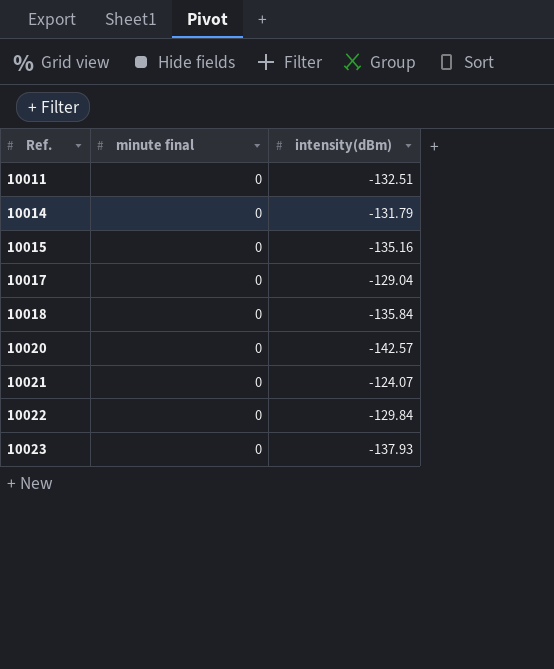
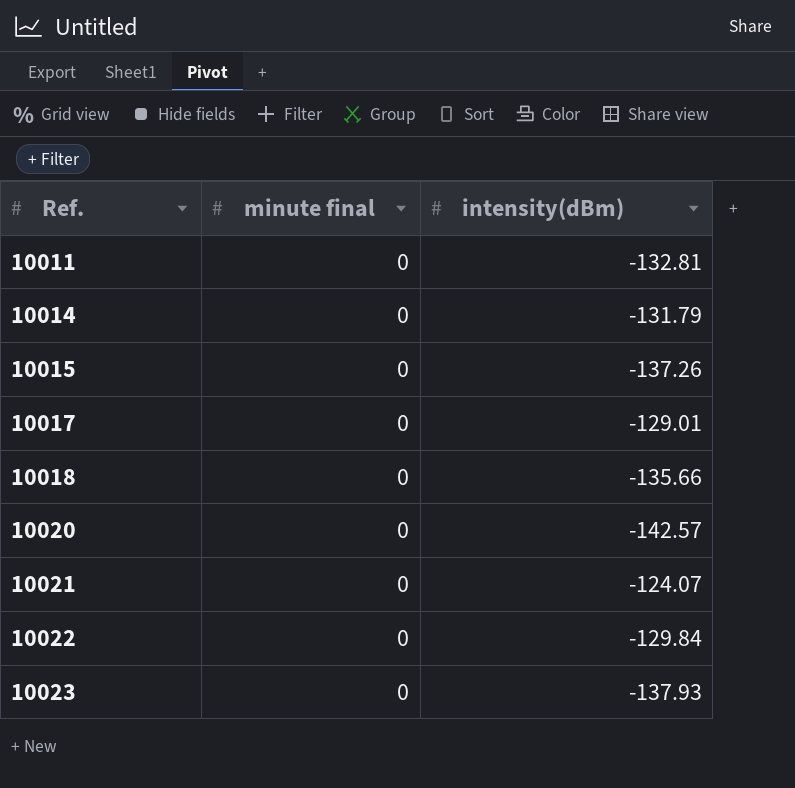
10011 | intensity(dBm): -132.51 -> -132.81
10015 | intensity(dBm): -135.16 -> -137.26
10017 | intensity(dBm): -129.04 -> -129.01
10018 | intensity(dBm): -135.84 -> -135.66

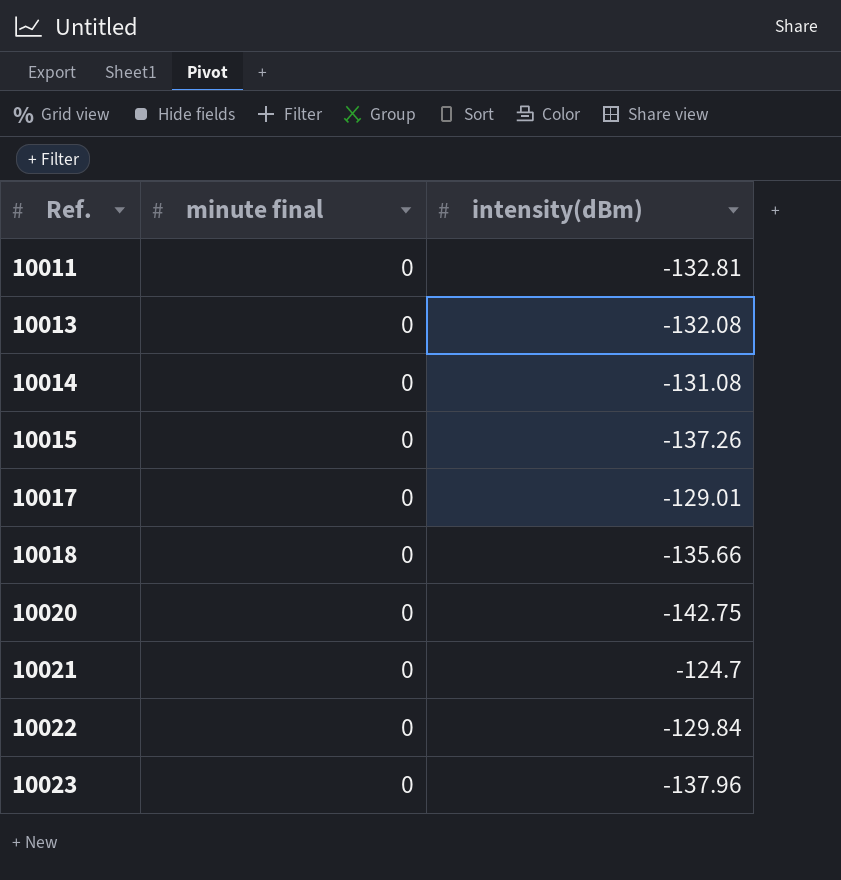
row 10013: none -> 0 | -132.08
10014 | intensity(dBm): -131.79 -> -131.08
10020 | intensity(dBm): -142.57 -> -142.75
10021 | intensity(dBm): -124.07 -> -124.7
10023 | intensity(dBm): -137.93 -> -137.96

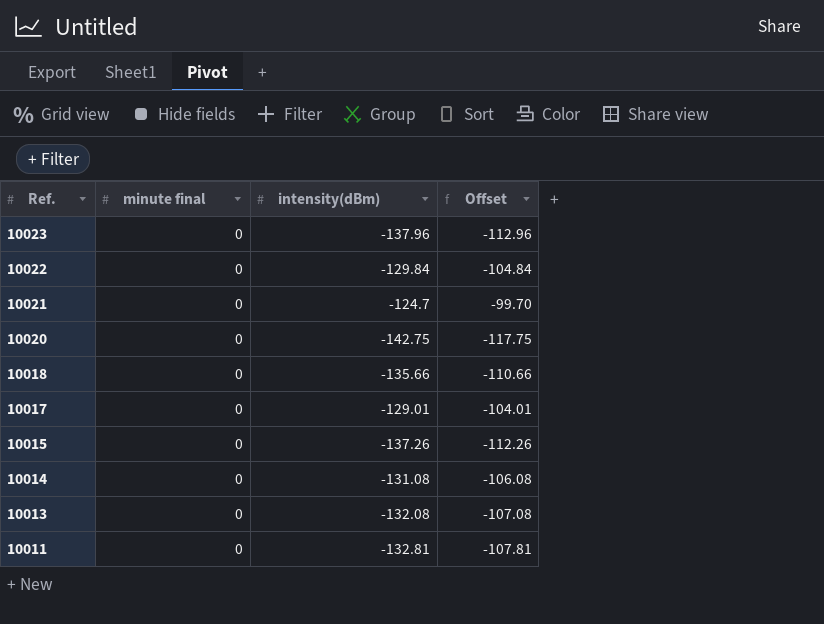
row order: Ref. ascending -> Ref. descending
column Offset | formula: none -> [intensity(dBm)] + 25

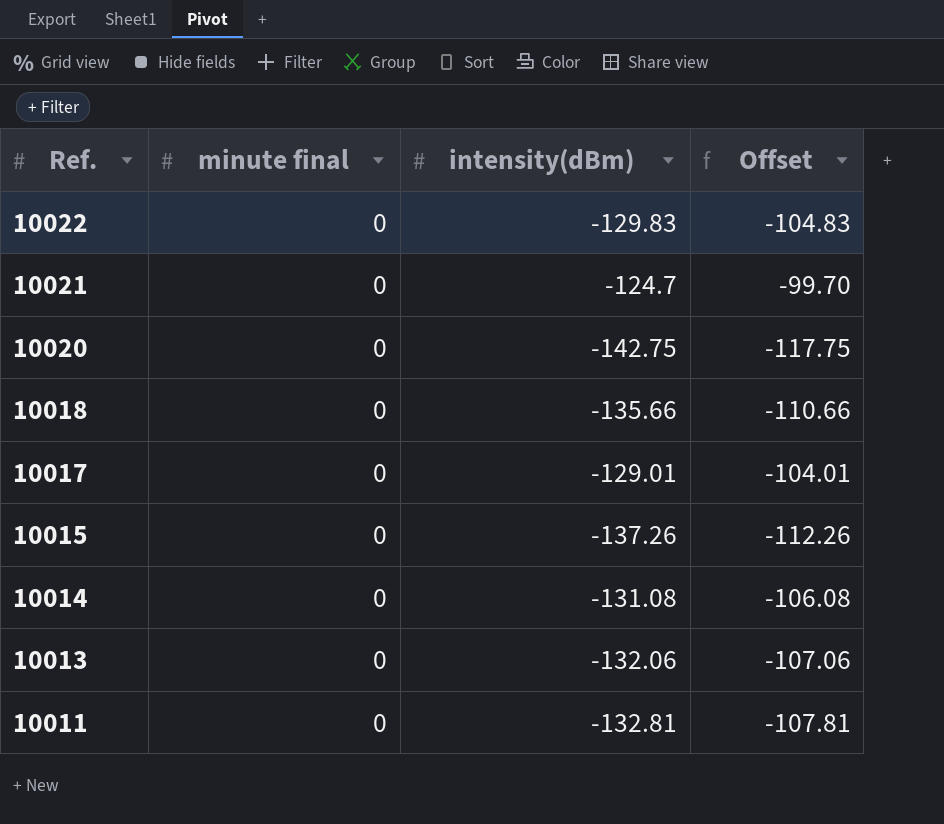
row 10023: 0 | -137.96 | -112.96 -> none
10022 | intensity(dBm): -129.84 -> -129.83
10022 | Offset: -104.84 -> -104.83
10013 | intensity(dBm): -132.08 -> -132.06
10013 | Offset: -107.08 -> -107.06

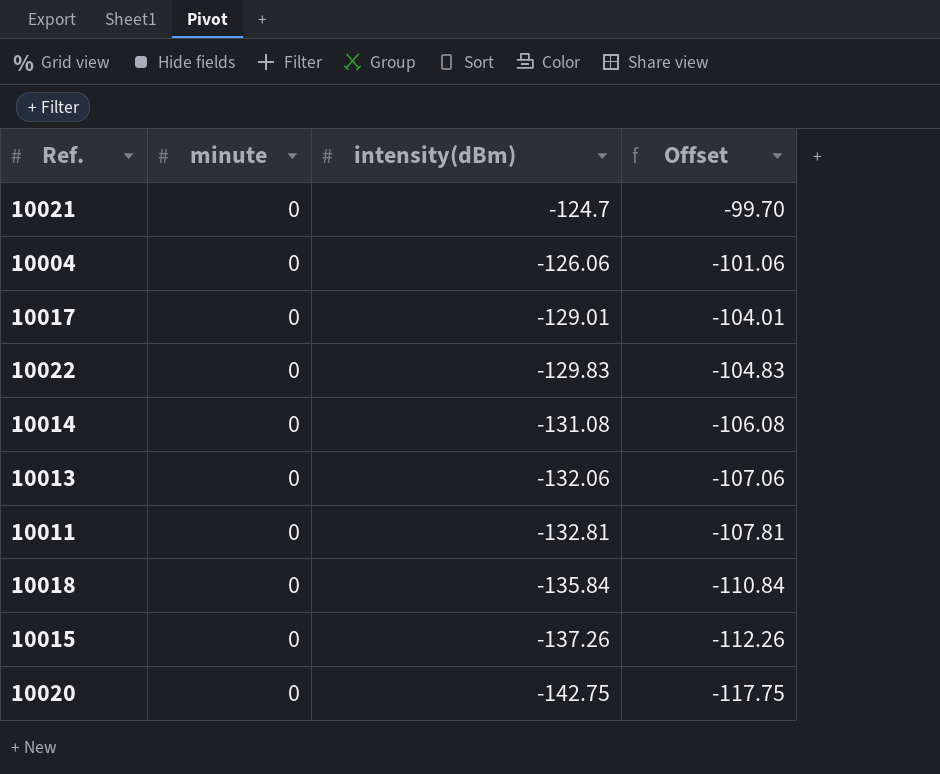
row order: Ref. descending -> intensity(dBm) descending
column name: minute final -> minute
row 10004: none -> 0 | -126.06 | -101.06
10018 | intensity(dBm): -135.66 -> -135.84
10018 | Offset: -110.66 -> -110.84

